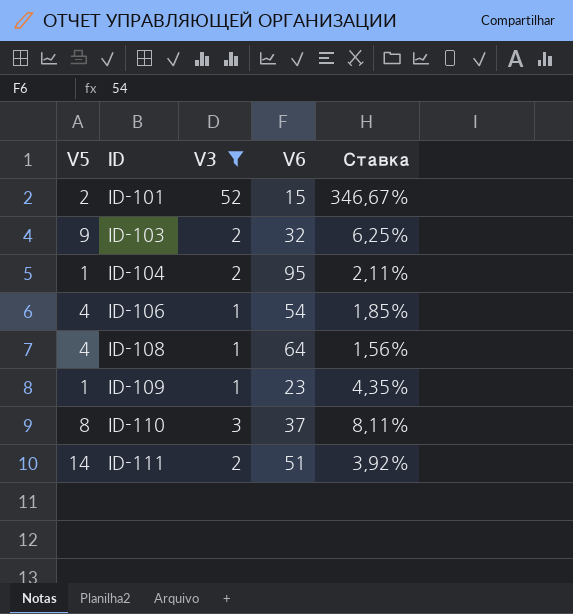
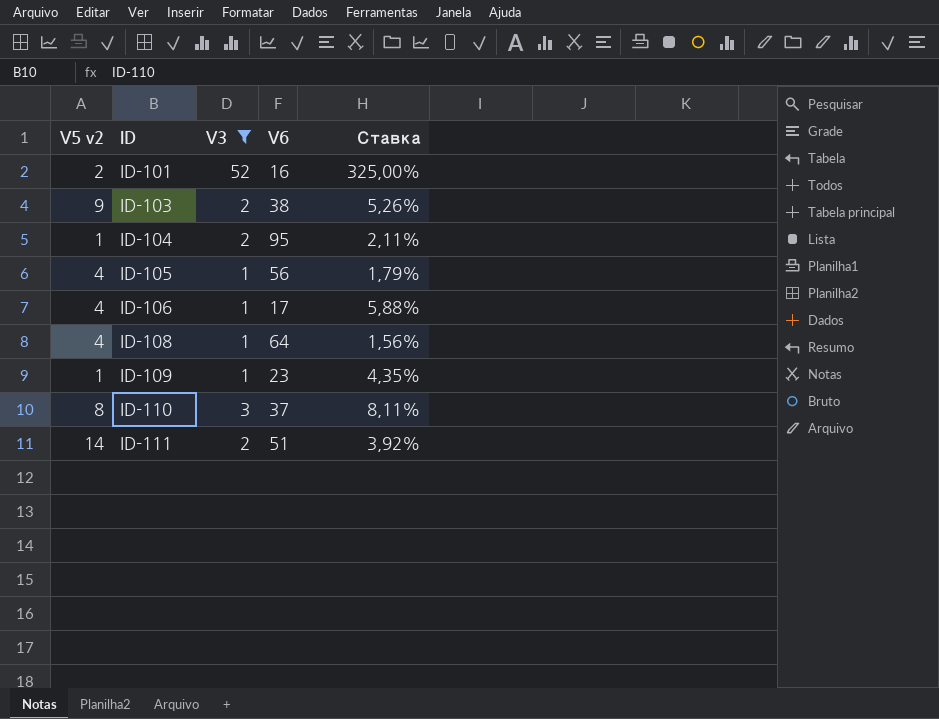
column name: V5 -> V5 v2
ID-101 | V6: 15 -> 16
ID-101 | Ставка: 346,67% -> 325,00%
ID-103 | V6: 32 -> 38
ID-103 | Ставка: 6,25% -> 5,26%
row ID-105: none -> 4 | 1 | 56 | 1,79%
ID-106 | V6: 54 -> 17
ID-106 | Ставка: 1,85% -> 5,88%

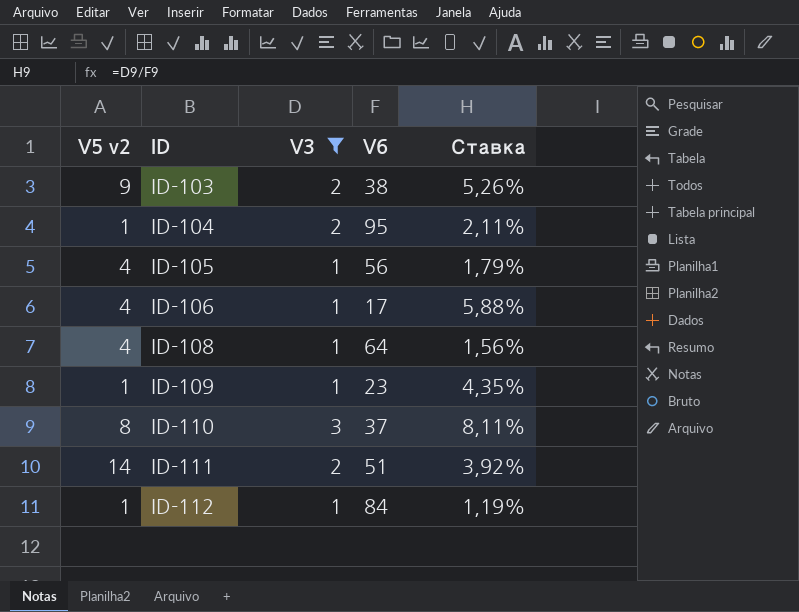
row ID-101: 2 | 52 | 16 | 325,00% -> none
row ID-112: none -> 1 | 1 | 84 | 1,19%

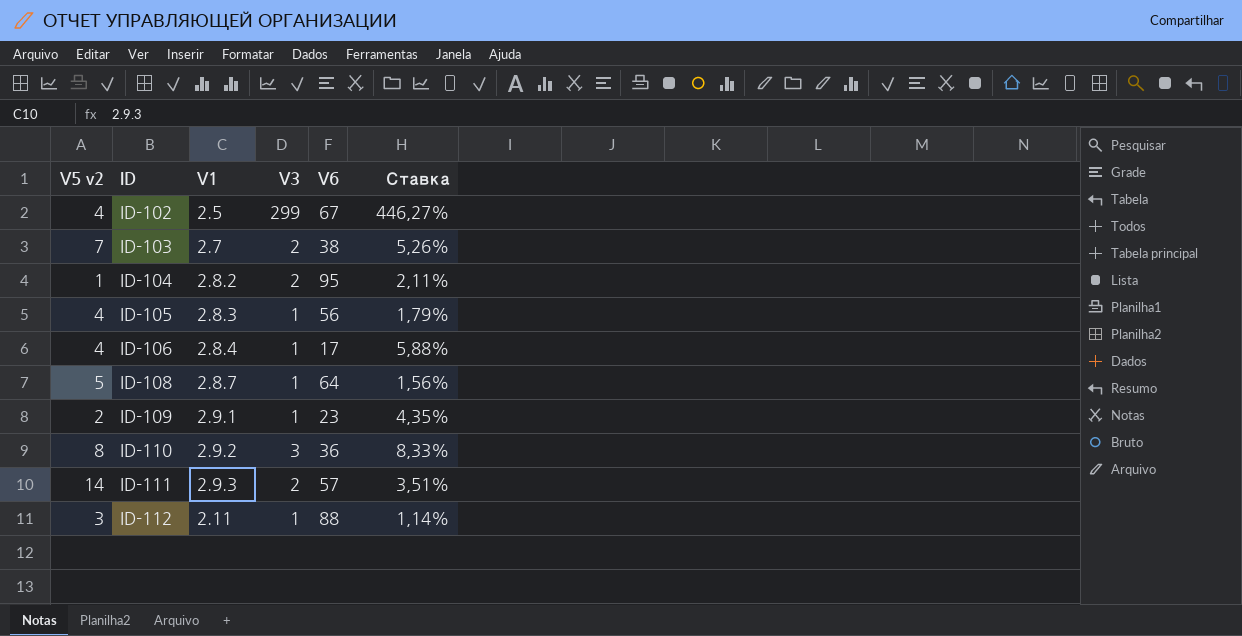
filter: V3 != 299 -> none
column V1 | position: none -> 3
ID-103 | V5 v2: 9 -> 7
ID-108 | V5 v2: 4 -> 5
ID-109 | V5 v2: 1 -> 2
ID-110 | V6: 37 -> 36
ID-110 | Ставка: 8,11% -> 8,33%
ID-111 | V6: 51 -> 57
ID-111 | Ставка: 3,92% -> 3,51%
ID-112 | V5 v2: 1 -> 3
ID-112 | V6: 84 -> 88
ID-112 | Ставка: 1,19% -> 1,14%

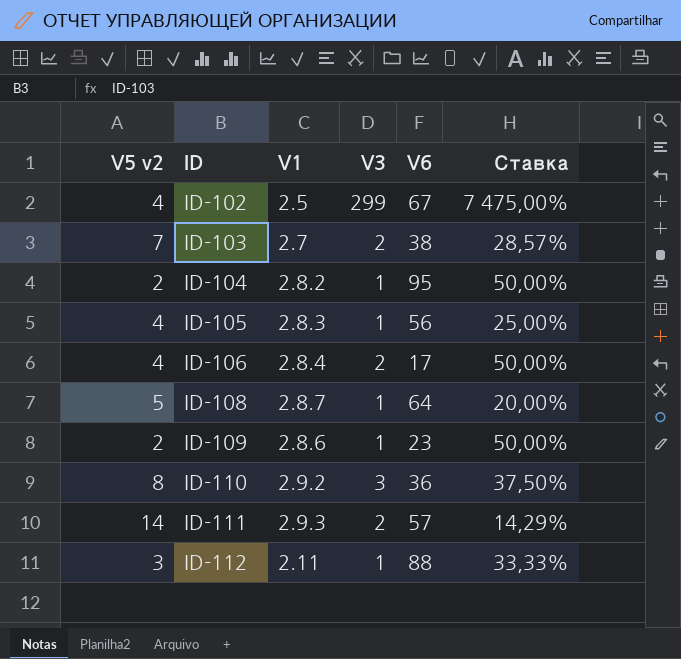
column Ставка | formula: [V3] / [V6] -> [V3] / [V5 v2]
ID-104 | V5 v2: 1 -> 2
ID-104 | V3: 2 -> 1
ID-106 | V3: 1 -> 2
ID-109 | V1: 2.9.1 -> 2.8.6

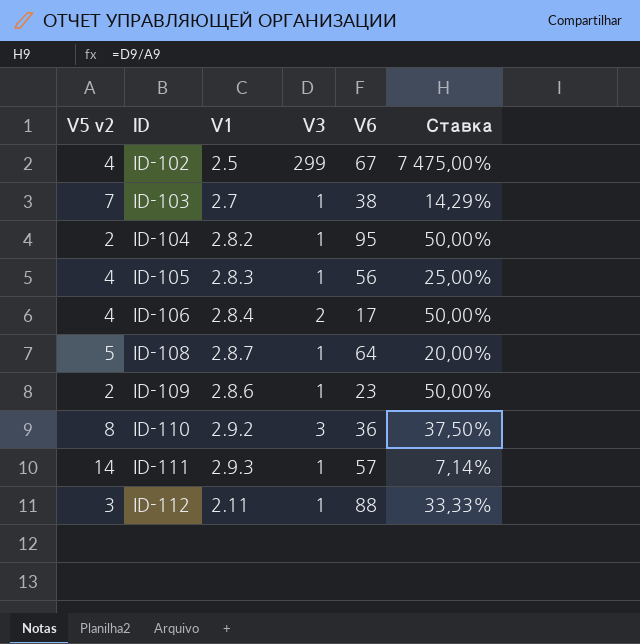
ID-103 | V3: 2 -> 1
ID-103 | Ставка: 28,57% -> 14,29%
ID-111 | V3: 2 -> 1
ID-111 | Ставка: 14,29% -> 7,14%

